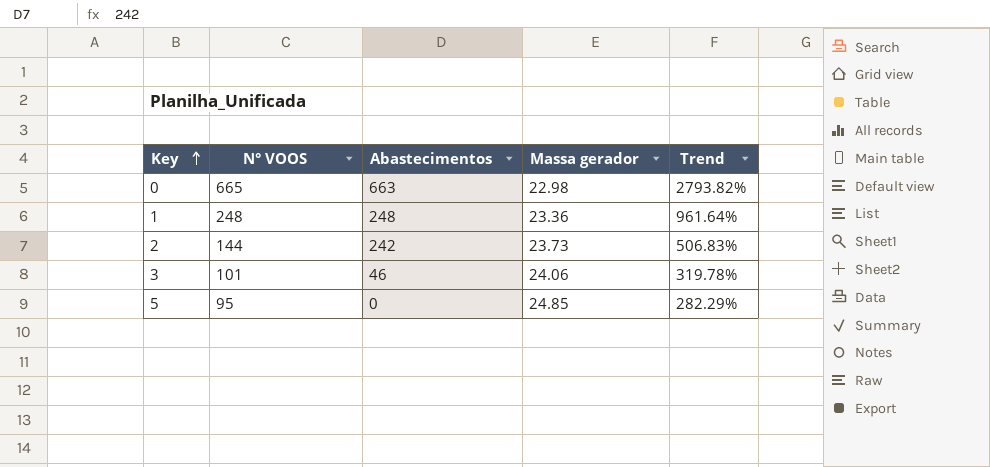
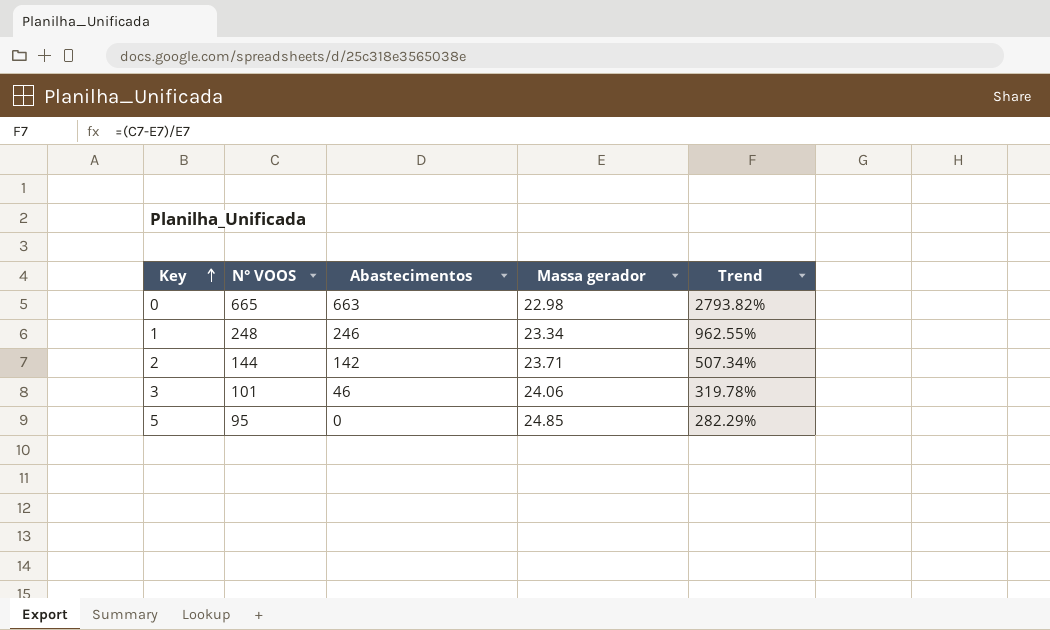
1 | Abastecimentos: 248 -> 246
1 | Massa gerador: 23.36 -> 23.34
1 | Trend: 961.64% -> 962.55%
2 | Abastecimentos: 242 -> 142
2 | Massa gerador: 23.73 -> 23.71
2 | Trend: 506.83% -> 507.34%

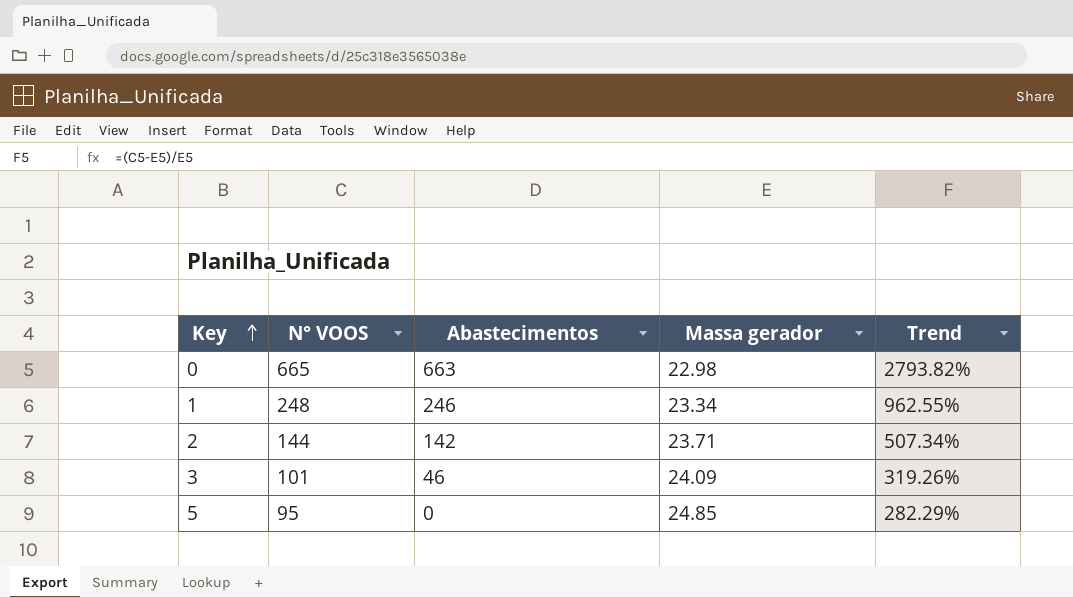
3 | Massa gerador: 24.06 -> 24.09
3 | Trend: 319.78% -> 319.26%

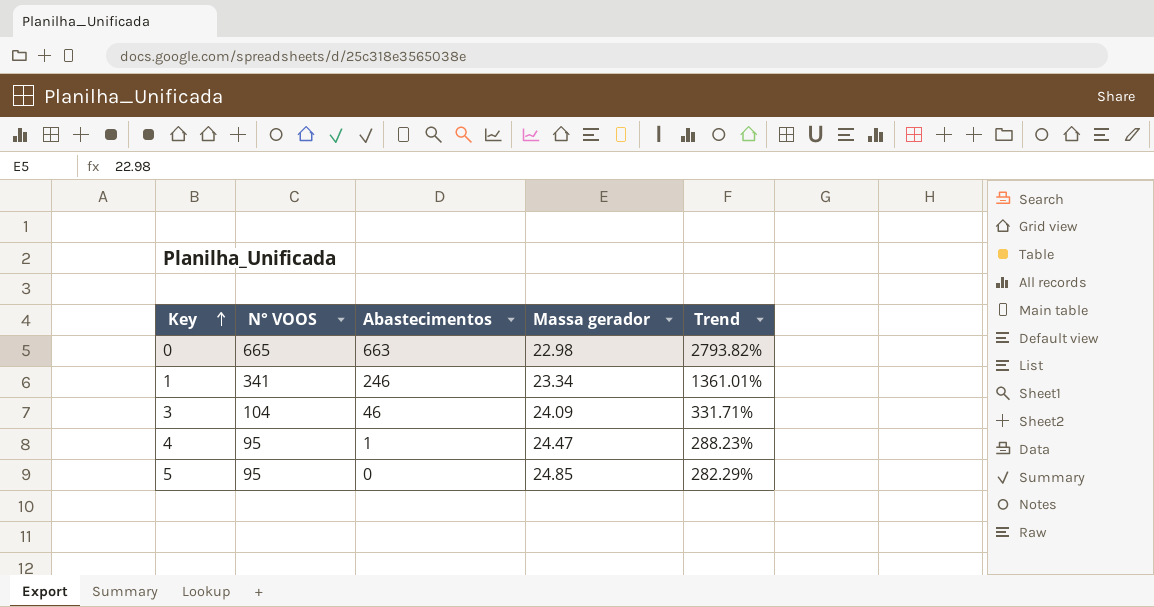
row 2: 144 | 142 | 23.71 | 507.34% -> none
1 | N° VOOS: 248 -> 341
1 | Trend: 962.55% -> 1361.01%
3 | N° VOOS: 101 -> 104
3 | Trend: 319.26% -> 331.71%
row 4: none -> 95 | 1 | 24.47 | 288.23%

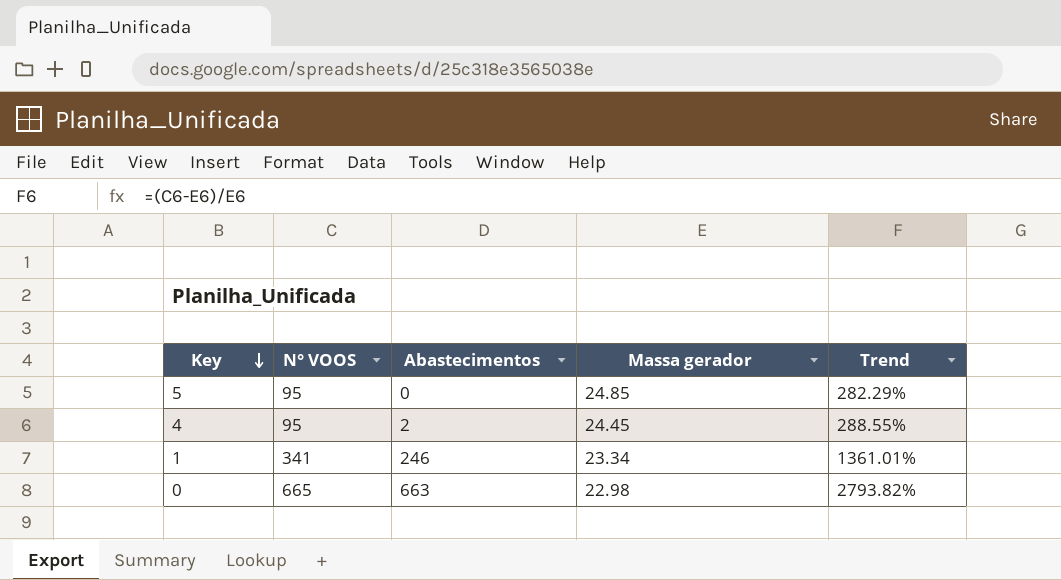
row order: Key ascending -> Key descending
row 3: 104 | 46 | 24.09 | 331.71% -> none
4 | Abastecimentos: 1 -> 2
4 | Massa gerador: 24.47 -> 24.45
4 | Trend: 288.23% -> 288.55%

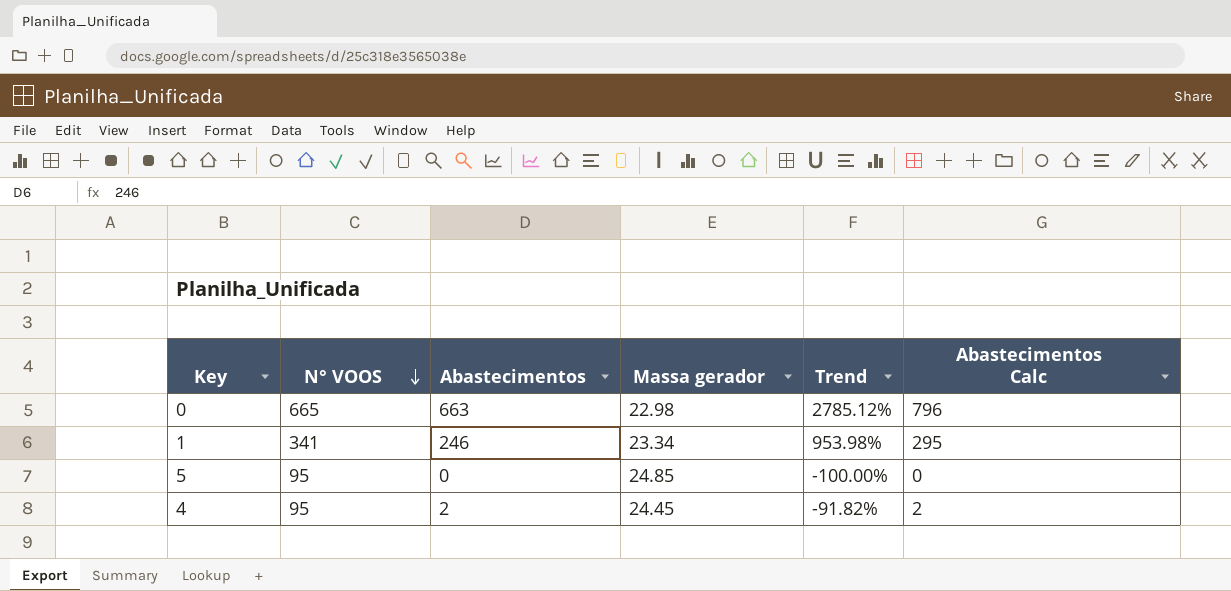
row order: Key descending -> N° VOOS descending
column Trend | formula: ([N° VOOS] - [Massa gerador]) / [Massa gerador] -> ([Abastecimentos] - [Massa gerador]) / [Massa gerador]
column Abastecimentos Calc | formula: none -> [Abastecimentos] * 1.2

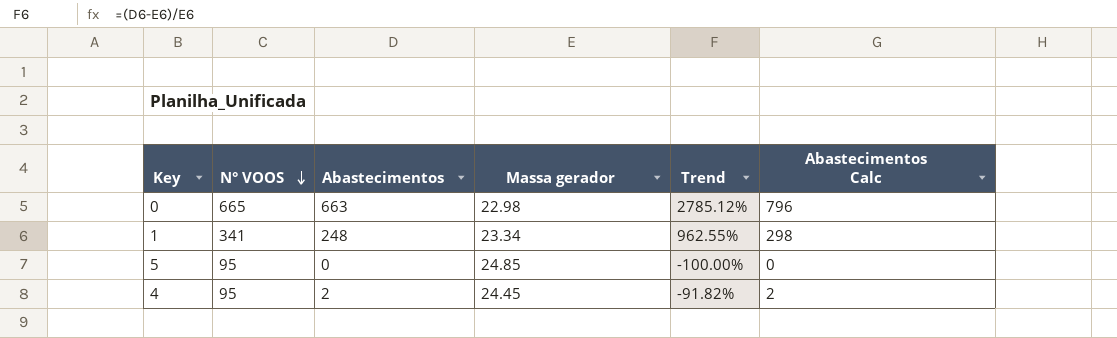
1 | Abastecimentos: 246 -> 248
1 | Trend: 953.98% -> 962.55%
1 | Abastecimentos Calc: 295 -> 298

